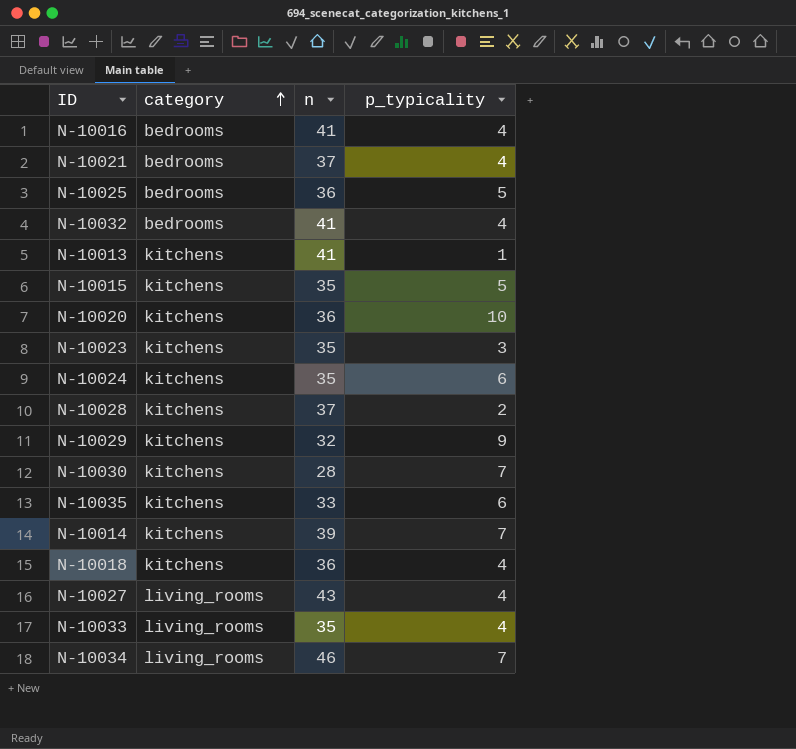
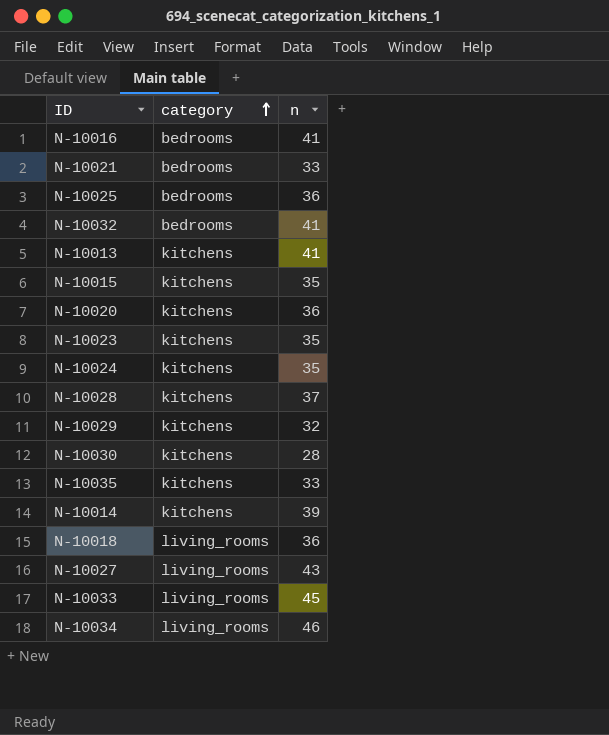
column p_typicality | position: 4 -> none
N-10021 | n: 37 -> 33
N-10018 | category: kitchens -> living_rooms
N-10033 | n: 35 -> 45

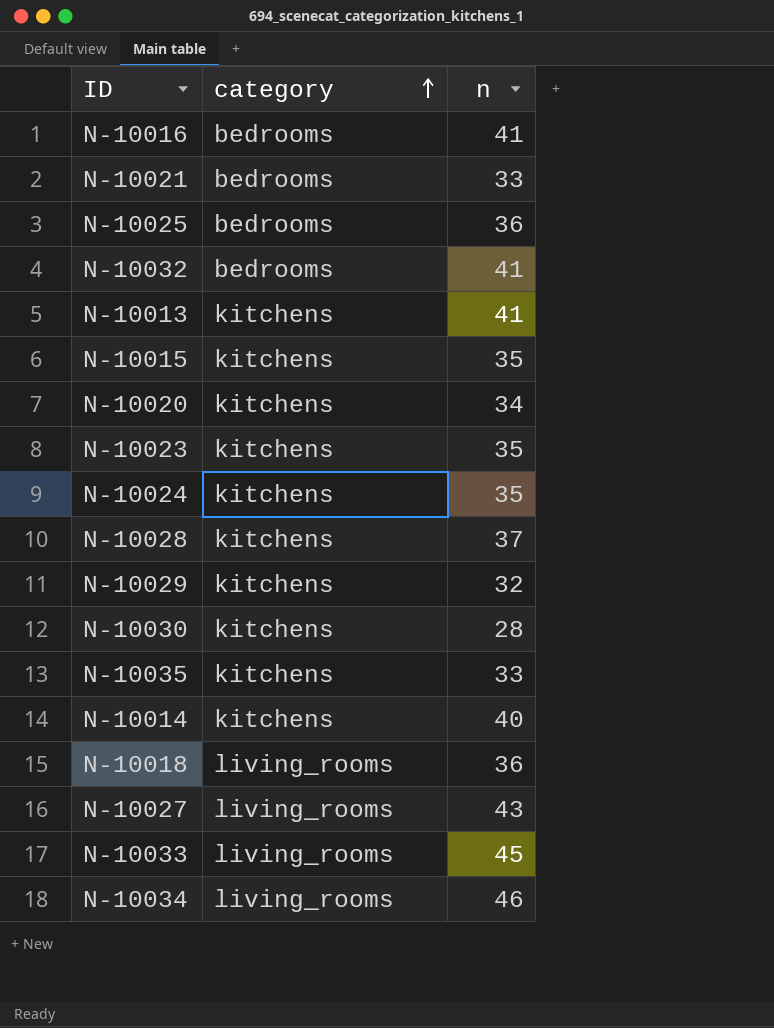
N-10020 | n: 36 -> 34
N-10014 | n: 39 -> 40

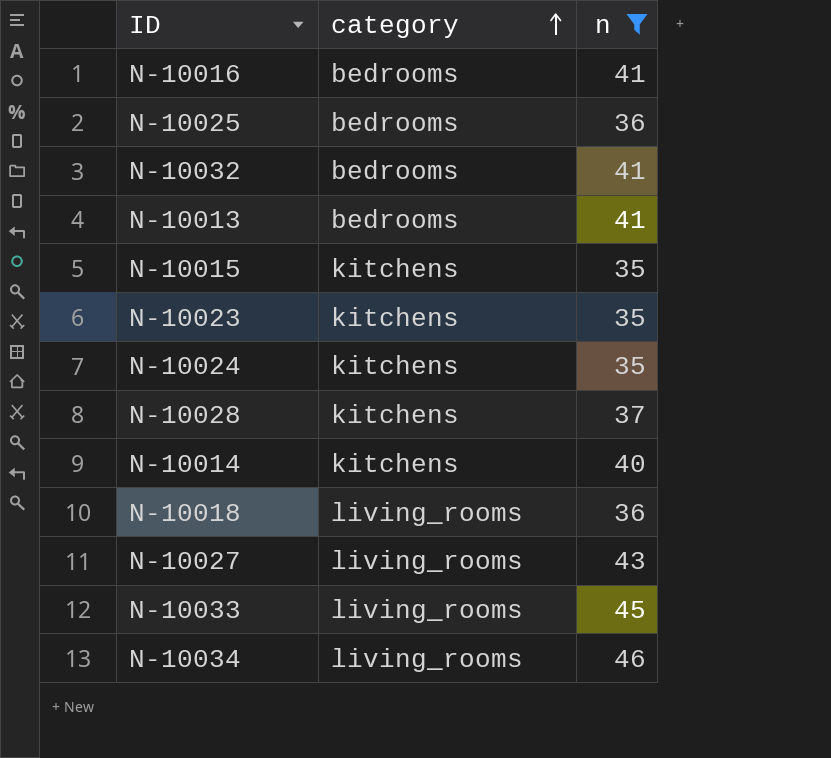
filter: none -> n >= 35
N-10013 | category: kitchens -> bedrooms

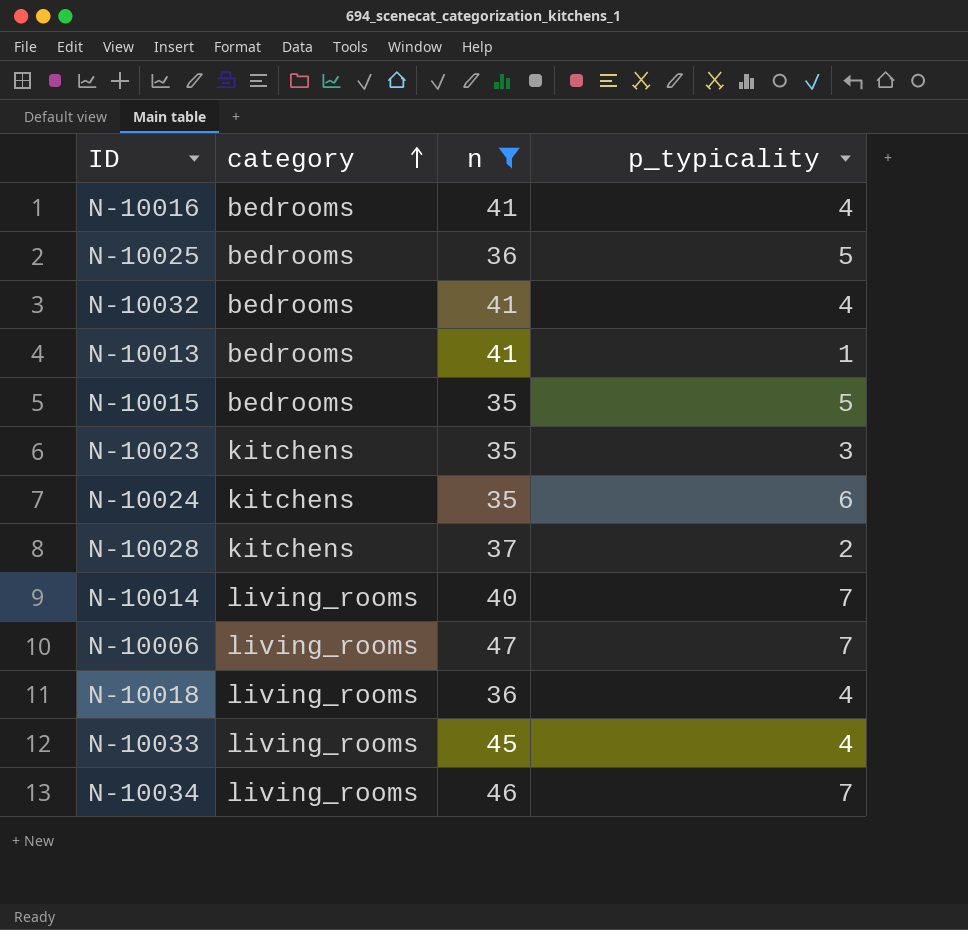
column p_typicality | position: none -> 4
row N-10027: living_rooms | 43 -> none
N-10015 | category: kitchens -> bedrooms
N-10014 | category: kitchens -> living_rooms
row N-10006: none -> living_rooms | 47 | 7

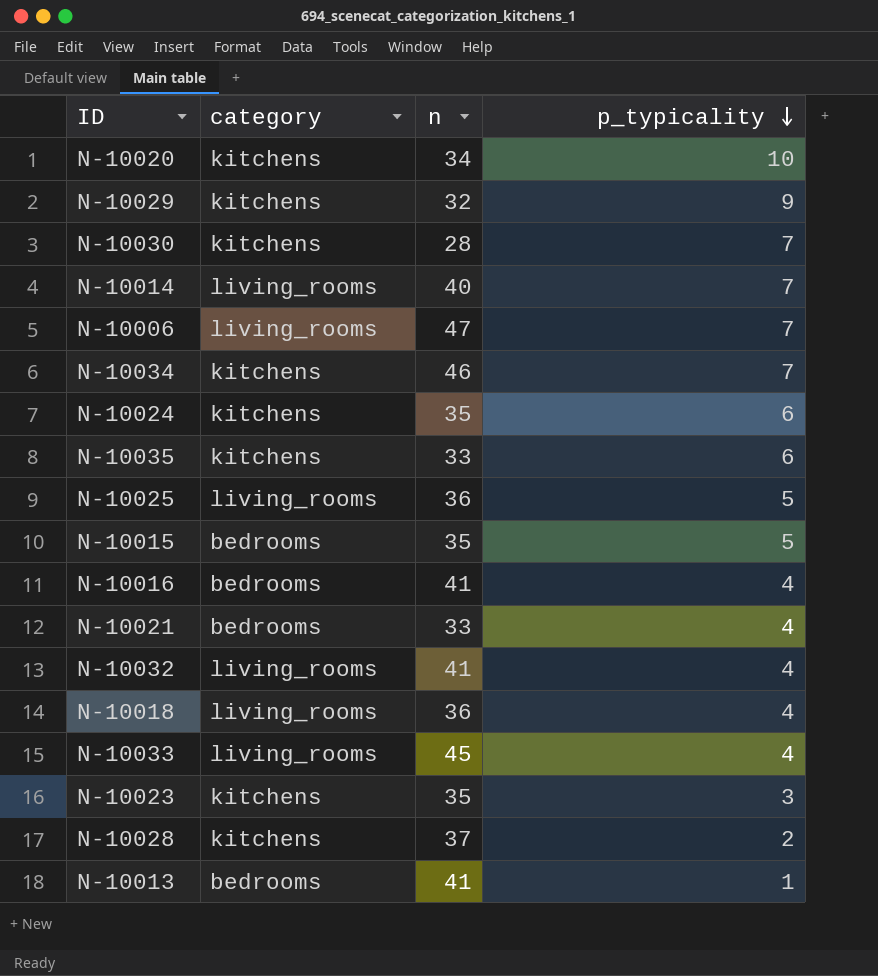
filter: n >= 35 -> none
row order: category ascending -> p_typicality descending
N-10034 | category: living_rooms -> kitchens
N-10025 | category: bedrooms -> living_rooms
N-10032 | category: bedrooms -> living_rooms

